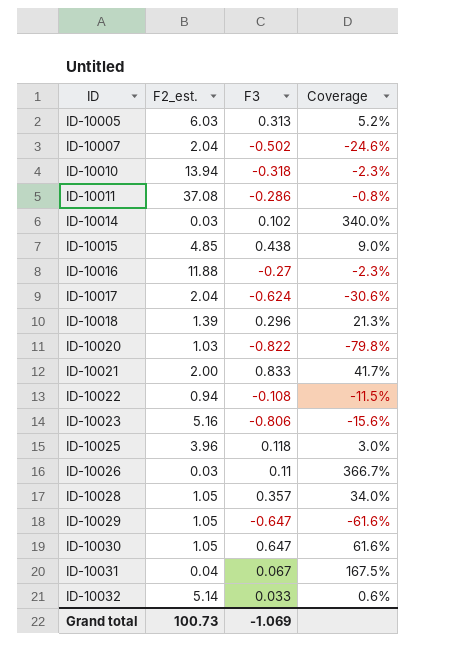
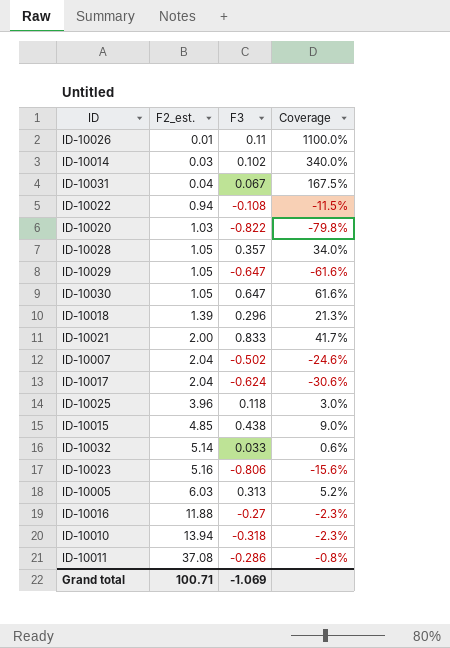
row order: ID ascending -> F2_est. ascending
ID-10026 | F2_est.: 0.03 -> 0.01
ID-10026 | Coverage: 366.7% -> 1100.0%
Grand total | F2_est.: 100.73 -> 100.71

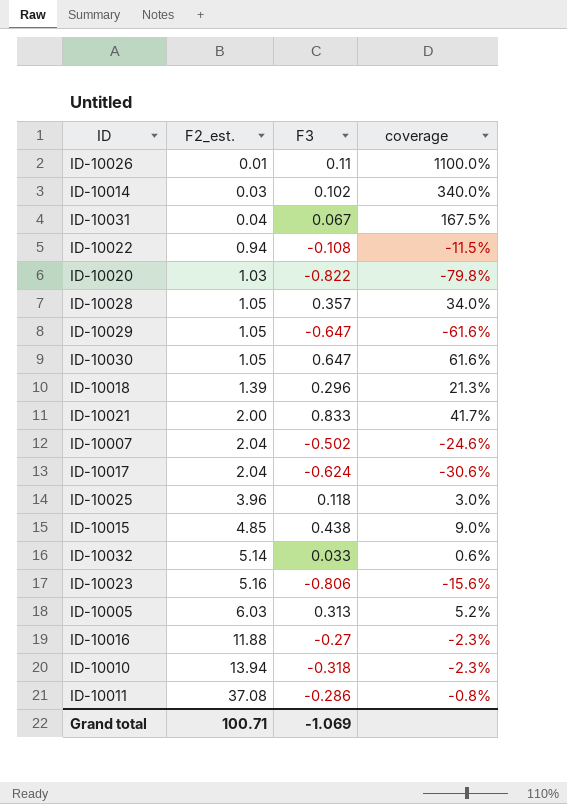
column name: Coverage -> coverage

